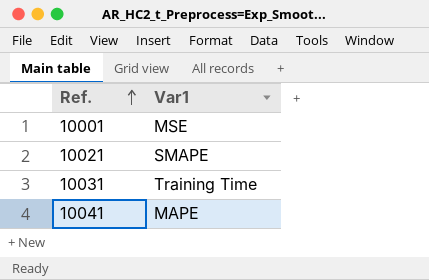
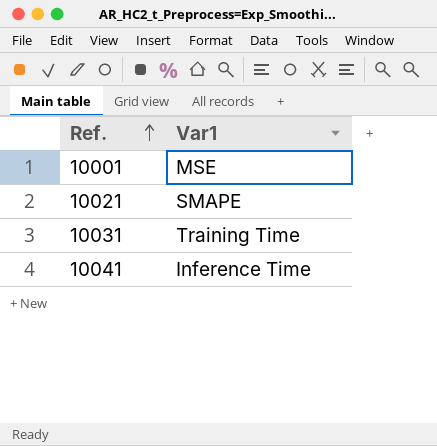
10041 | Var1: MAPE -> Inference Time

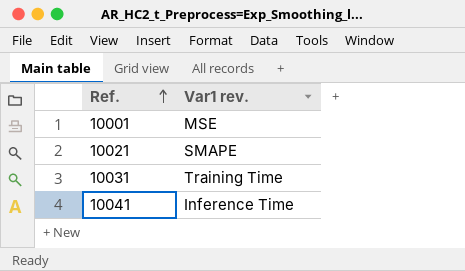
column name: Var1 -> Var1 rev.

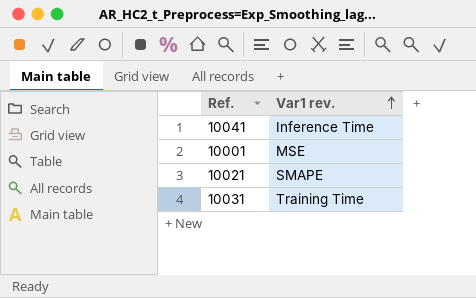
row order: Ref. ascending -> Var1 rev. ascending

